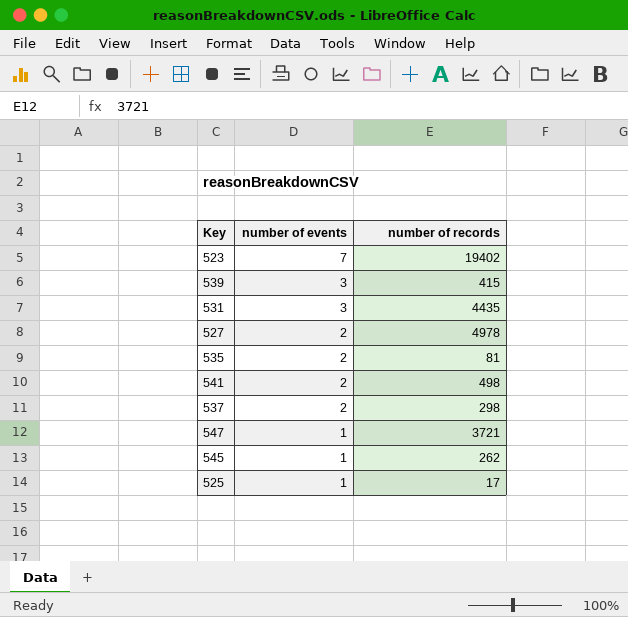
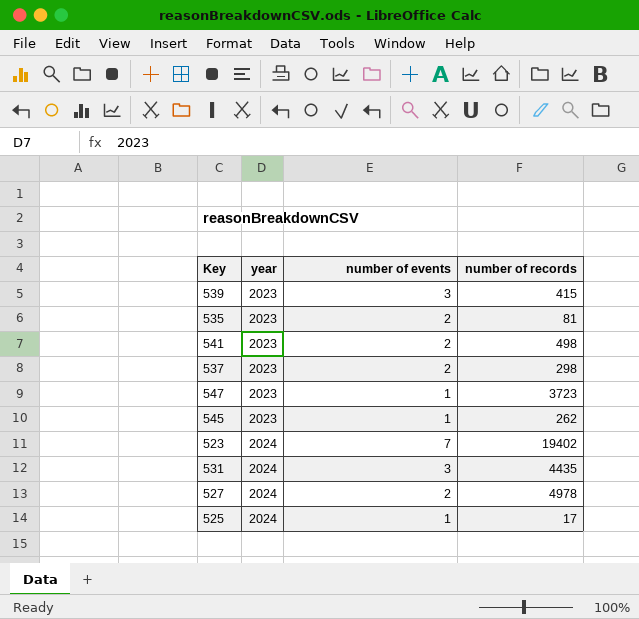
row order: number of events descending -> year ascending
column year | position: none -> 2
547 | number of records: 3721 -> 3723

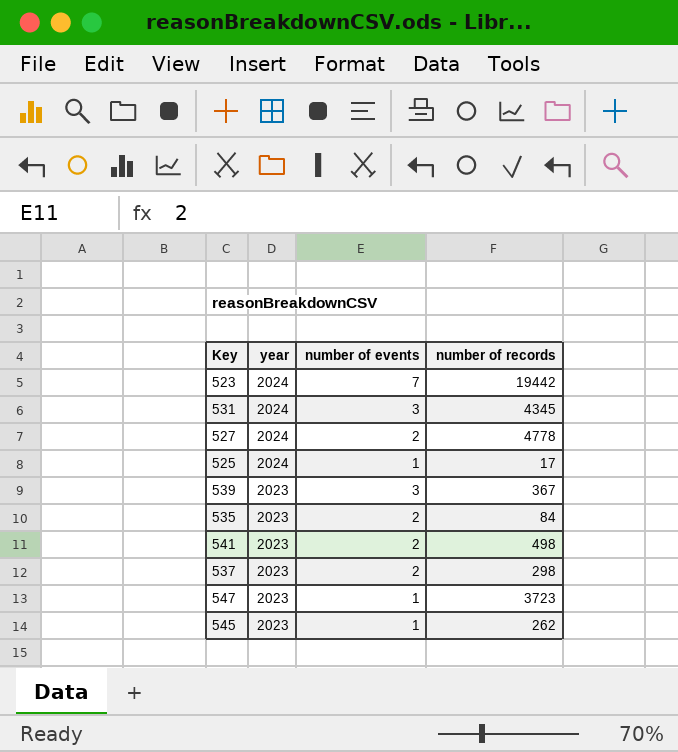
row order: year ascending -> year descending
523 | number of records: 19402 -> 19442
531 | number of records: 4435 -> 4345
527 | number of records: 4978 -> 4778
539 | number of records: 415 -> 367
535 | number of records: 81 -> 84

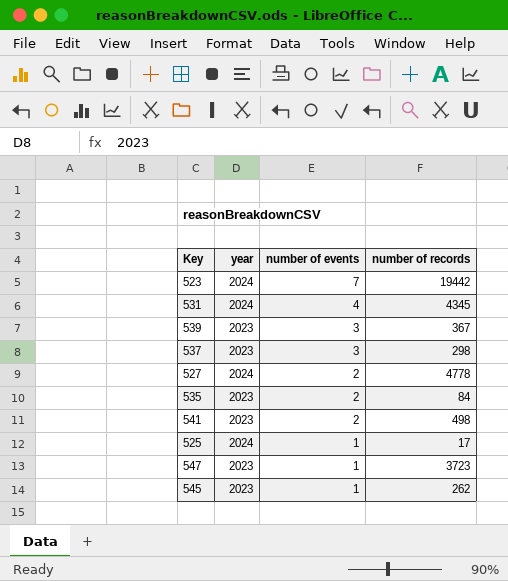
row order: year descending -> number of events descending
531 | number of events: 3 -> 4
537 | number of events: 2 -> 3

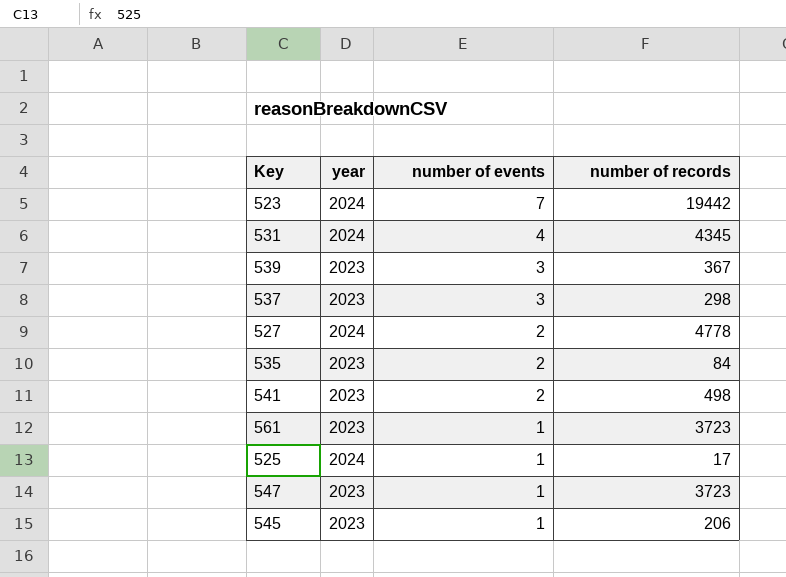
row 561: none -> 2023 | 1 | 3723
545 | number of records: 262 -> 206

